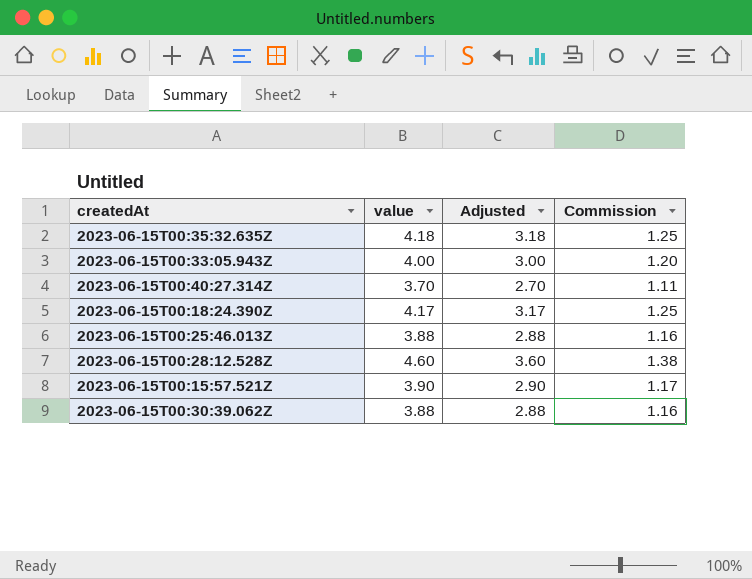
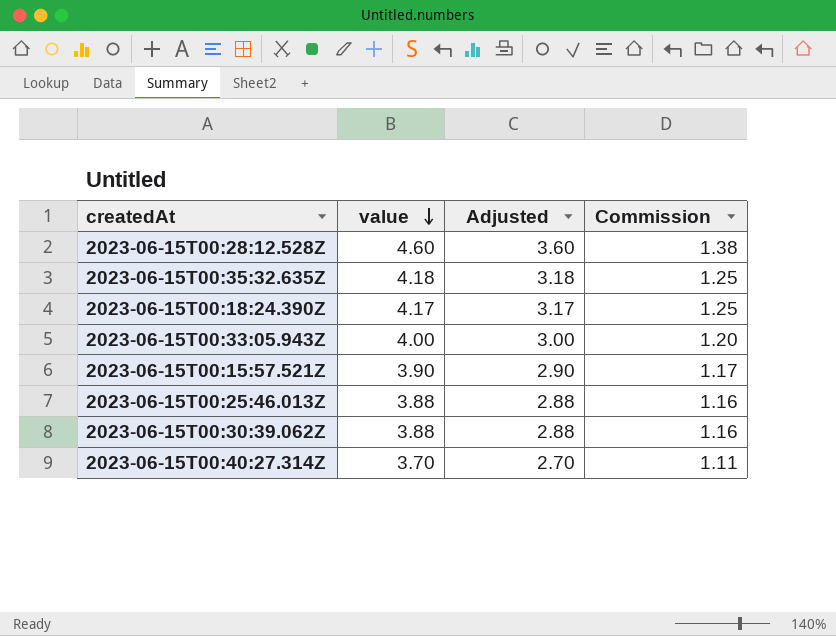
row order: none -> value descending

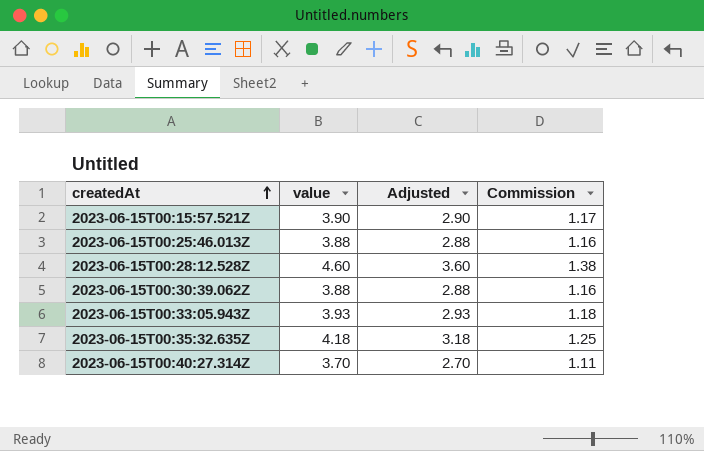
row order: value descending -> createdAt ascending
row 2023-06-15T00:18:24.390Z: 4.17 | 3.17 | 1.25 -> none
2023-06-15T00:33:05.943Z | value: 4.00 -> 3.93
2023-06-15T00:33:05.943Z | Adjusted: 3.00 -> 2.93
2023-06-15T00:33:05.943Z | Commission: 1.20 -> 1.18

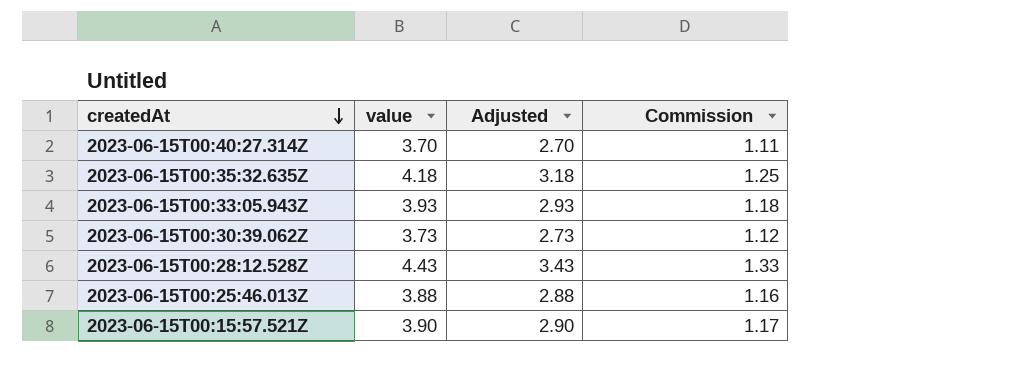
row order: createdAt ascending -> createdAt descending
2023-06-15T00:30:39.062Z | value: 3.88 -> 3.73
2023-06-15T00:30:39.062Z | Adjusted: 2.88 -> 2.73
2023-06-15T00:30:39.062Z | Commission: 1.16 -> 1.12
2023-06-15T00:28:12.528Z | value: 4.60 -> 4.43
2023-06-15T00:28:12.528Z | Adjusted: 3.60 -> 3.43
2023-06-15T00:28:12.528Z | Commission: 1.38 -> 1.33

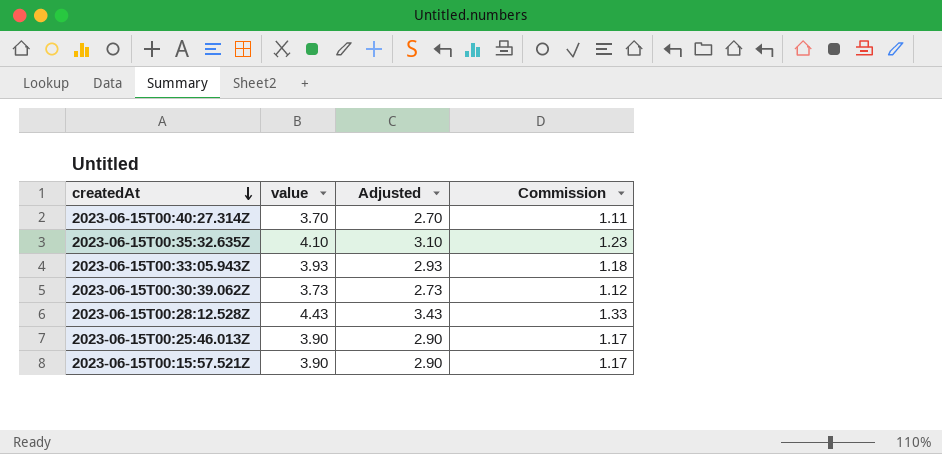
2023-06-15T00:35:32.635Z | value: 4.18 -> 4.10
2023-06-15T00:35:32.635Z | Adjusted: 3.18 -> 3.10
2023-06-15T00:35:32.635Z | Commission: 1.25 -> 1.23
2023-06-15T00:25:46.013Z | value: 3.88 -> 3.90
2023-06-15T00:25:46.013Z | Adjusted: 2.88 -> 2.90
2023-06-15T00:25:46.013Z | Commission: 1.16 -> 1.17

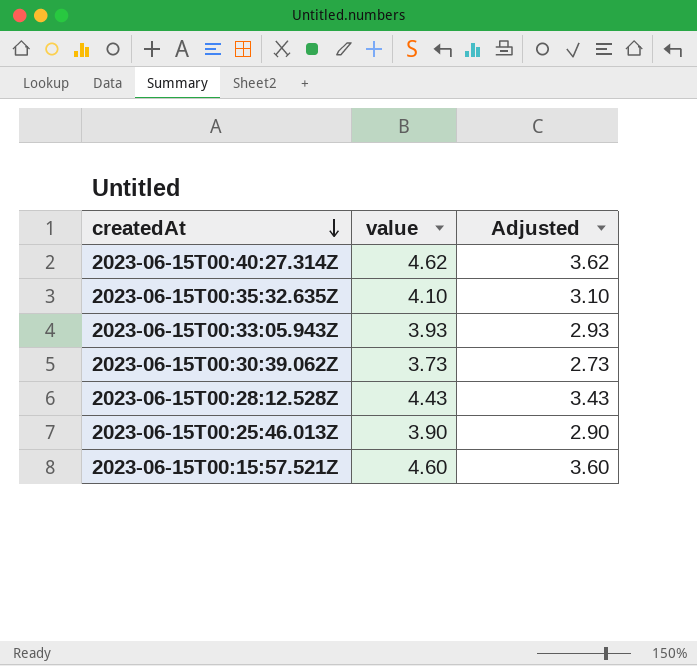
column Commission | formula: [value] * 0.3 -> none
2023-06-15T00:40:27.314Z | value: 3.70 -> 4.62
2023-06-15T00:40:27.314Z | Adjusted: 2.70 -> 3.62
2023-06-15T00:15:57.521Z | value: 3.90 -> 4.60
2023-06-15T00:15:57.521Z | Adjusted: 2.90 -> 3.60

